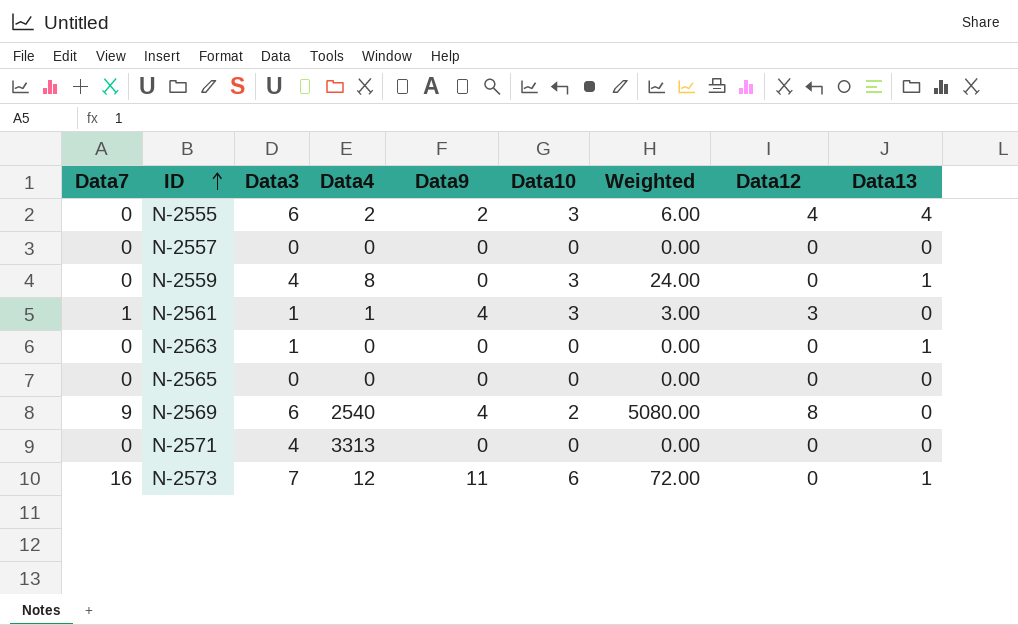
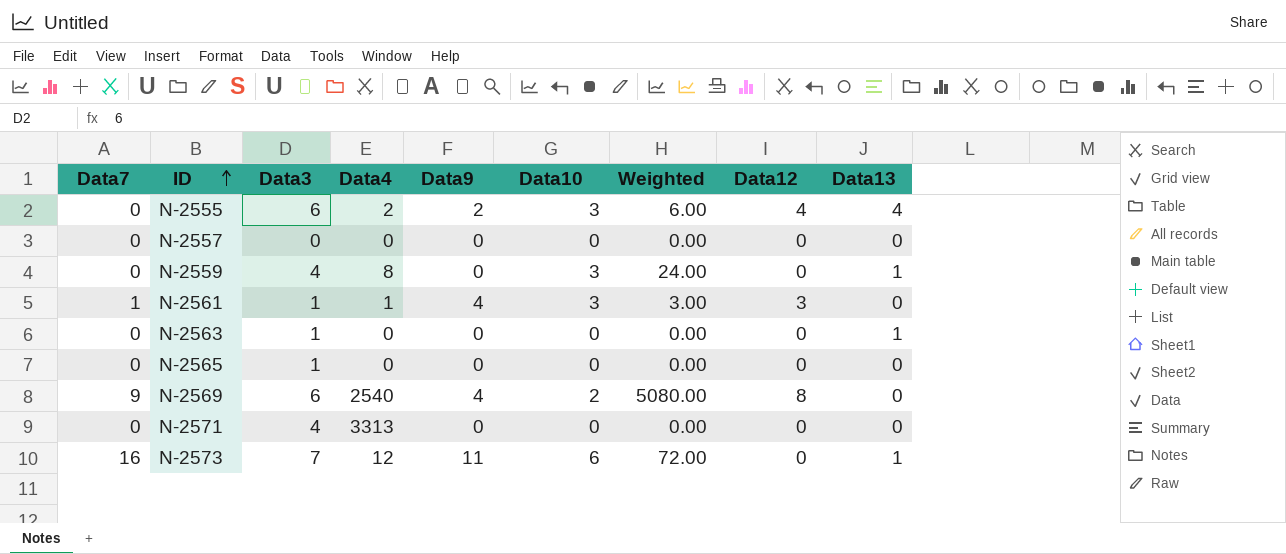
N-2565 | Data3: 0 -> 1

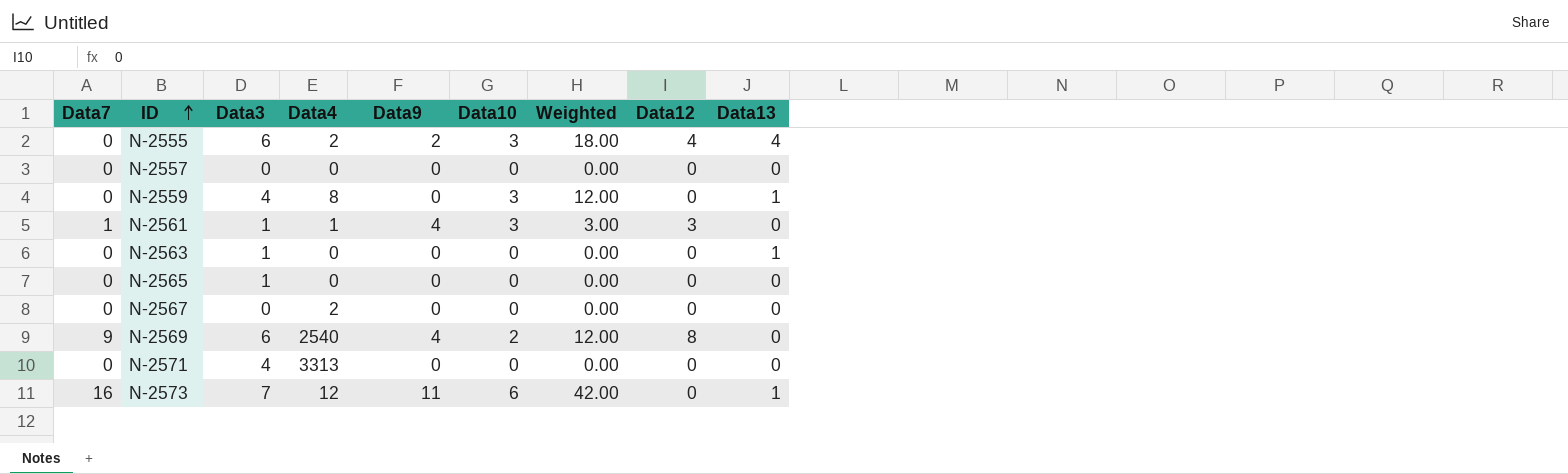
column Weighted | formula: [Data4] * [Data10] -> [Data3] * [Data10]
row N-2567: none -> 0 | 0 | 2 | 0 | 0 | 0.00 | 0 | 0

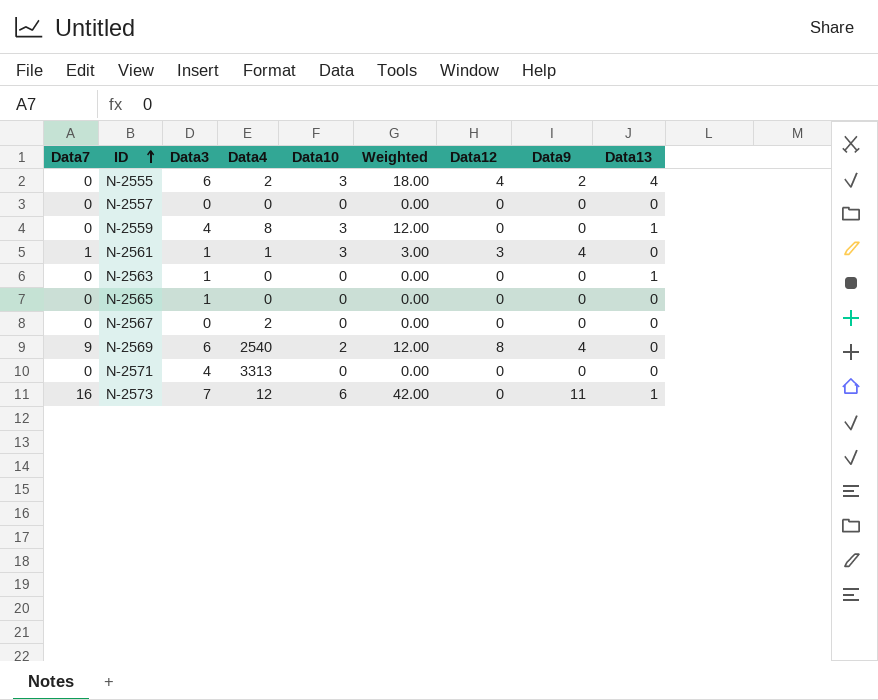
column Data9 | position: 5 -> 8

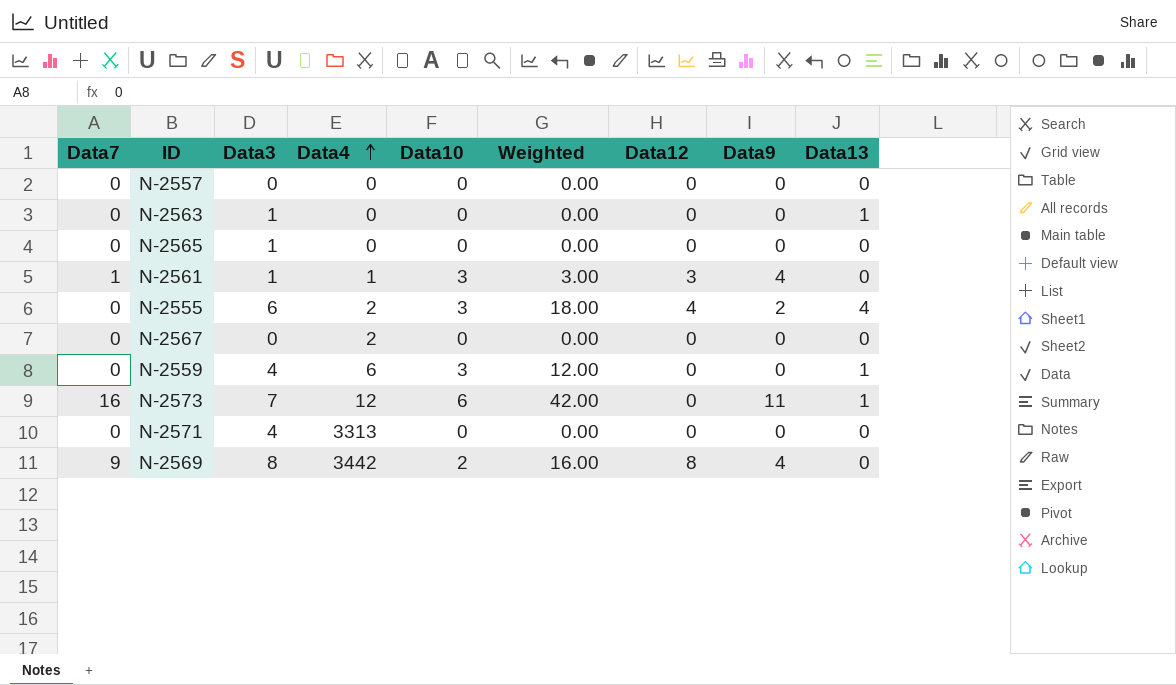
row order: ID ascending -> Data4 ascending
N-2559 | Data4: 8 -> 6
N-2569 | Data3: 6 -> 8
N-2569 | Data4: 2540 -> 3442
N-2569 | Weighted: 12.00 -> 16.00

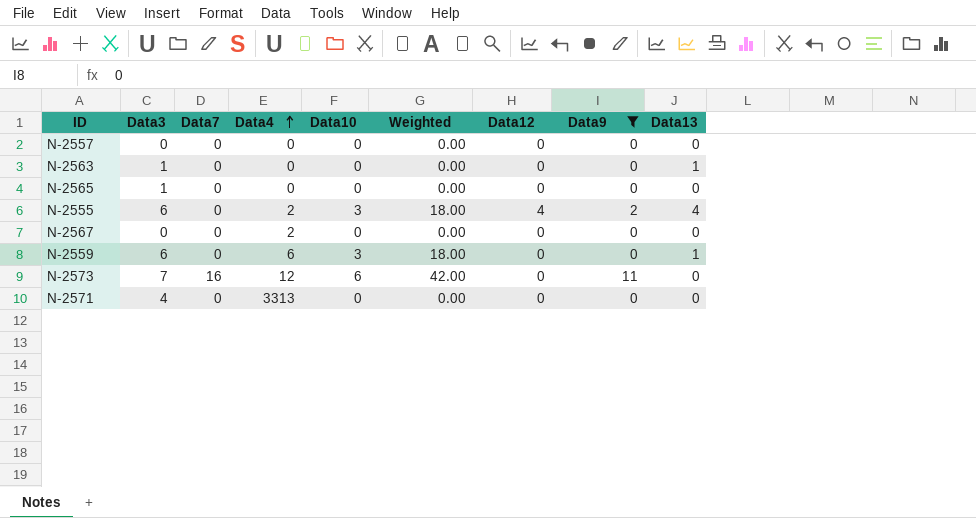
filter: none -> Data9 != 4
column Data7 | position: 1 -> 3
N-2559 | Data3: 4 -> 6
N-2559 | Weighted: 12.00 -> 18.00
N-2573 | Data13: 1 -> 0

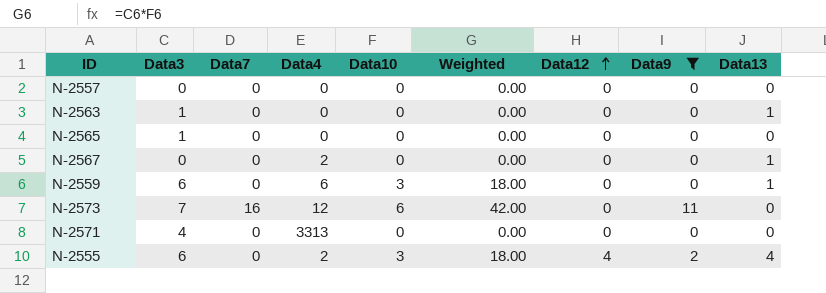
row order: Data4 ascending -> Data12 ascending
N-2567 | Data13: 0 -> 1

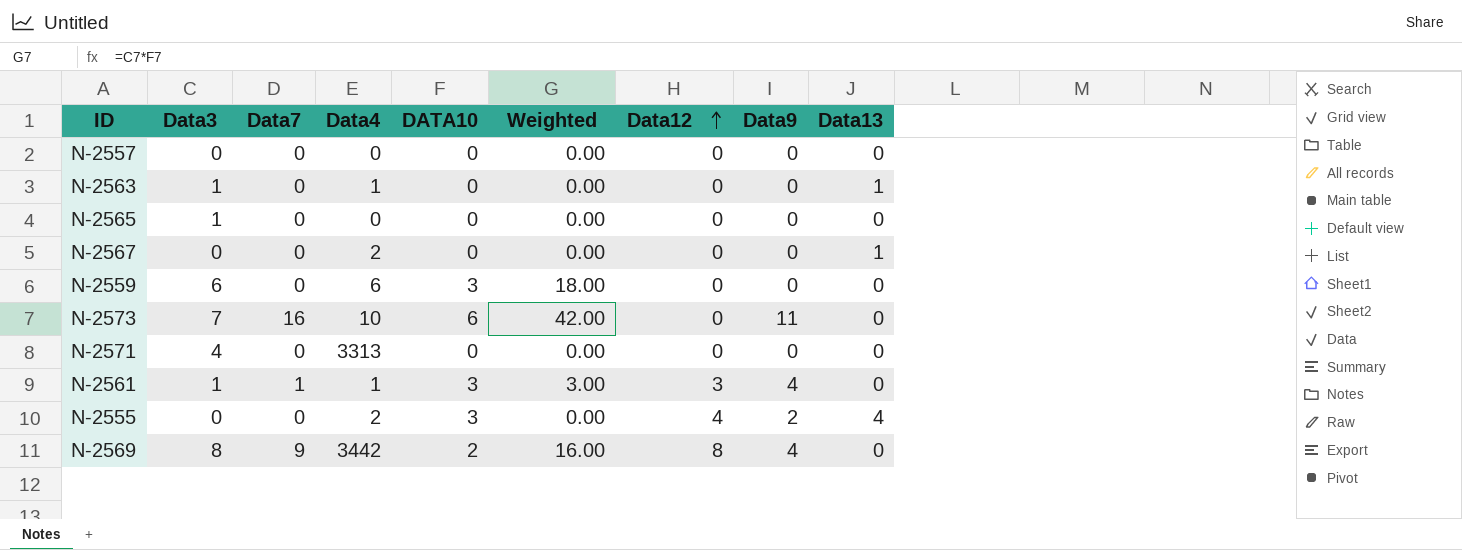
filter: Data9 != 4 -> none
column name: Data10 -> DATA10
N-2563 | Data4: 0 -> 1
N-2559 | Data13: 1 -> 0
N-2573 | Data4: 12 -> 10
N-2555 | Data3: 6 -> 0
N-2555 | Weighted: 18.00 -> 0.00

